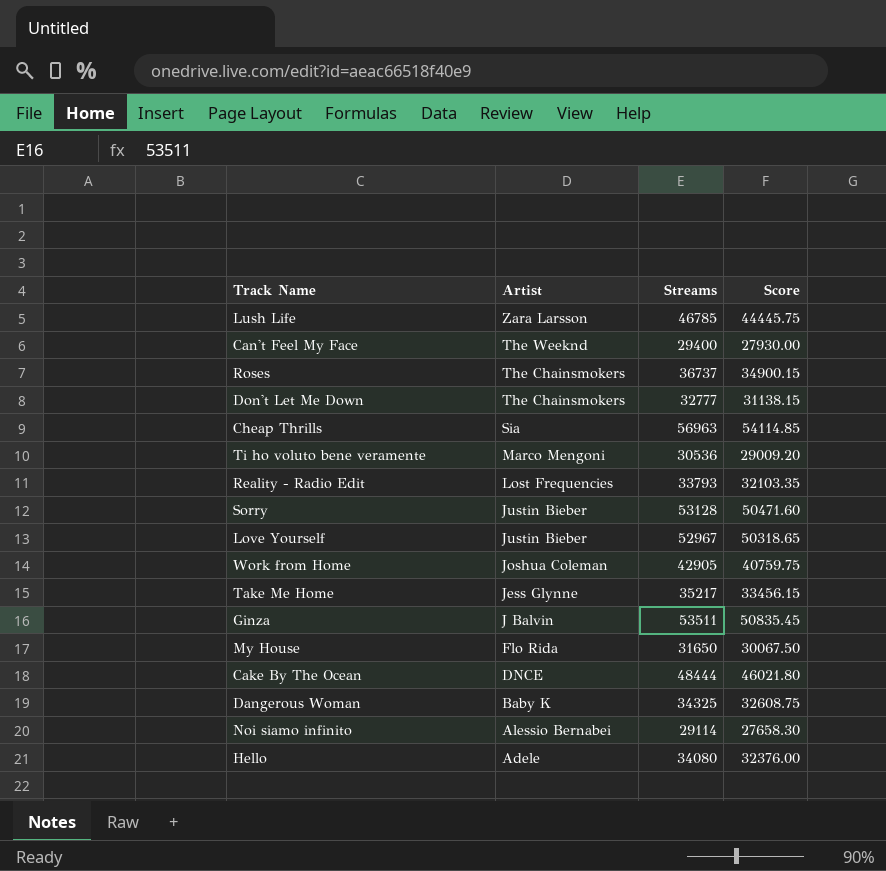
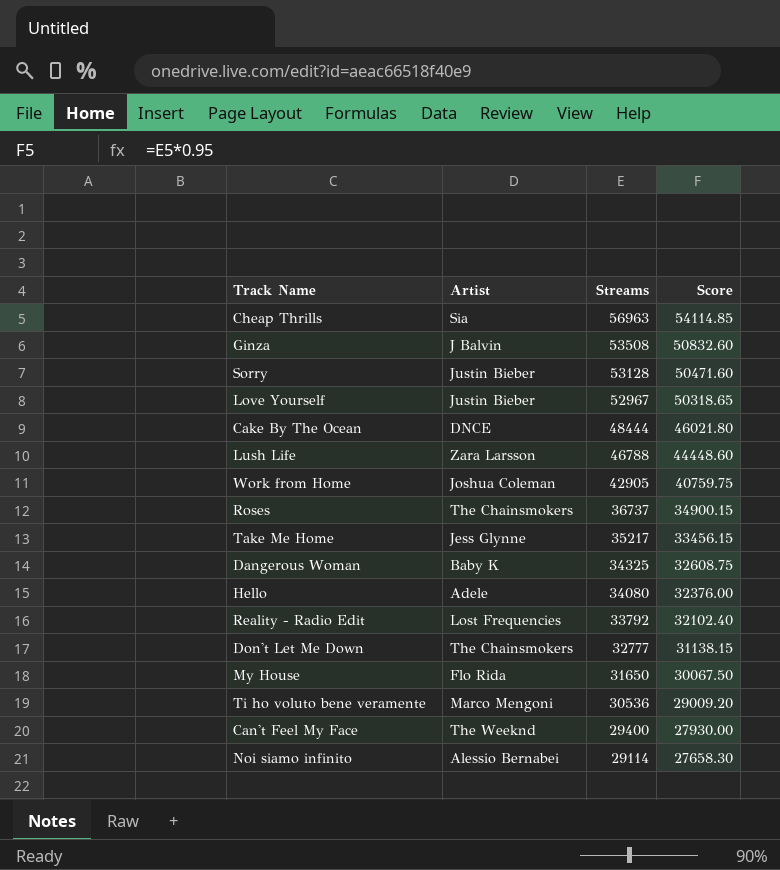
row order: Artist descending -> Streams descending
Ginza | Streams: 53511 -> 53508
Ginza | Score: 50835.45 -> 50832.60
Lush Life | Streams: 46785 -> 46788
Lush Life | Score: 44445.75 -> 44448.60
Reality - Radio Edit | Streams: 33793 -> 33792
Reality - Radio Edit | Score: 32103.35 -> 32102.40

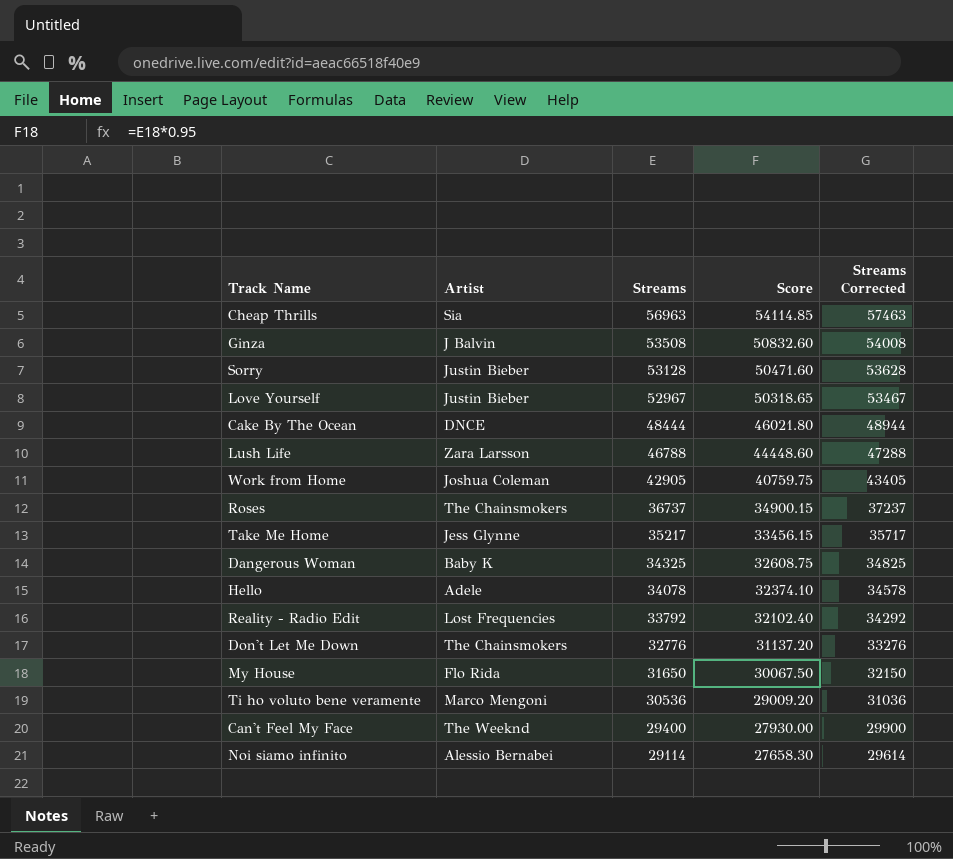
column Streams Corrected | formula: none -> [Streams] + 500
Hello | Streams: 34080 -> 34078
Hello | Score: 32376.00 -> 32374.10
Don't Let Me Down | Streams: 32777 -> 32776
Don't Let Me Down | Score: 31138.15 -> 31137.20

